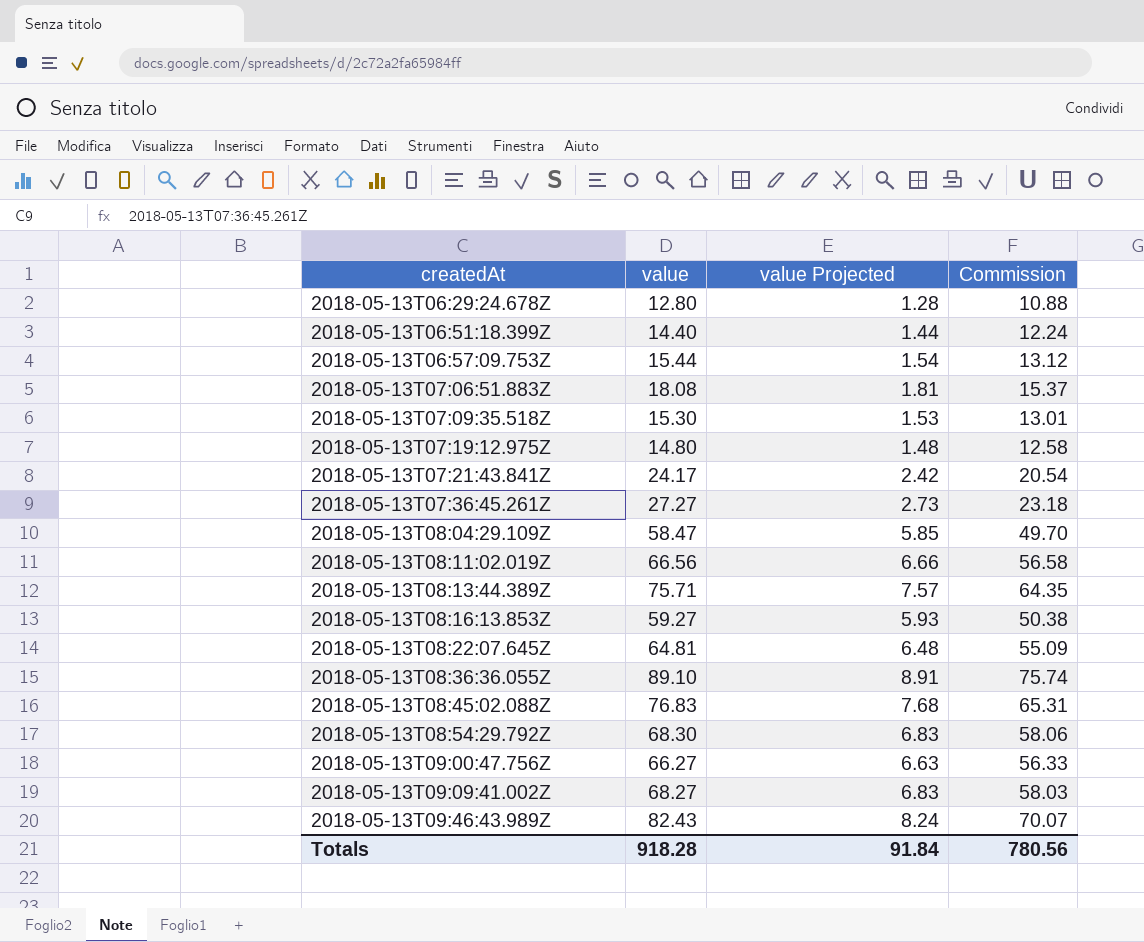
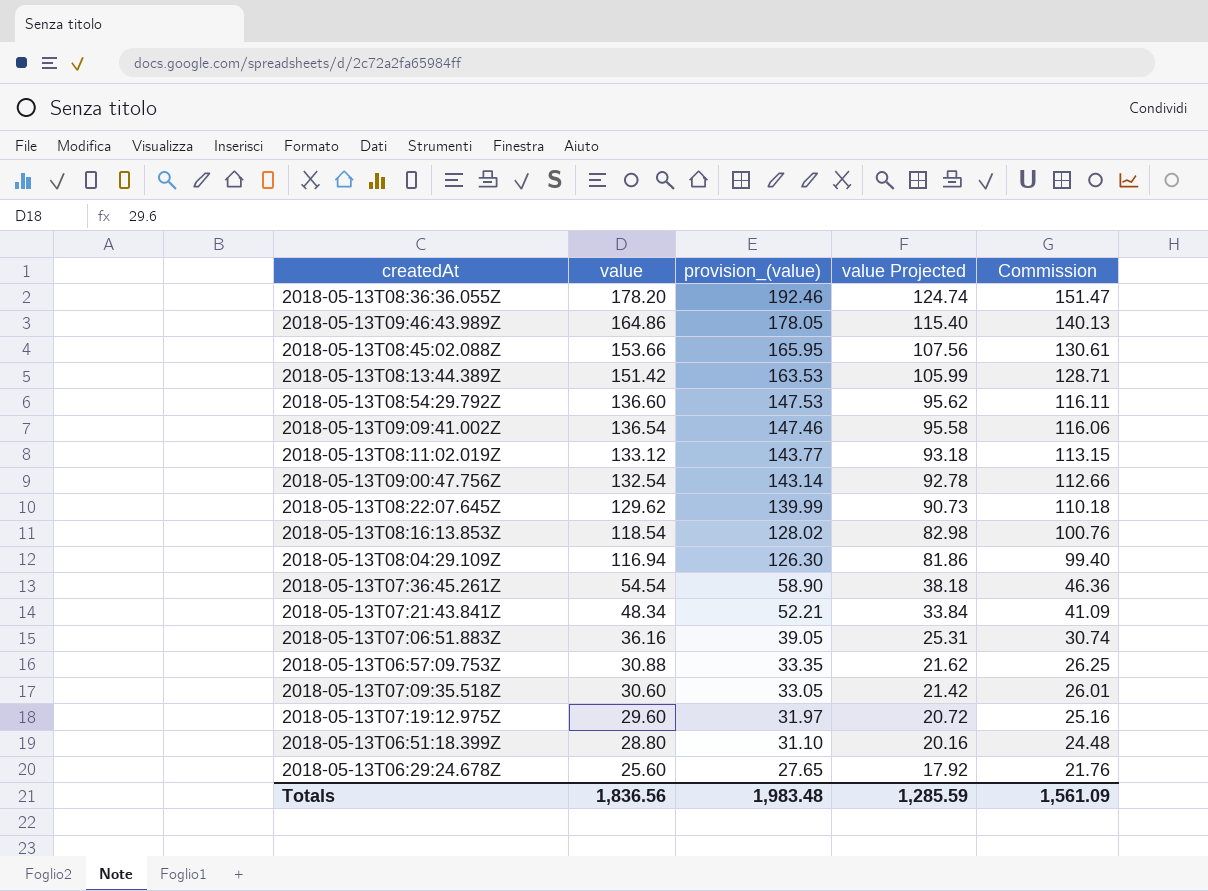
row order: createdAt ascending -> value descending
column provision_(value) | formula: none -> [value] * 1.08
column value Projected | formula: [value] * 0.1 -> [value] * 0.7
2018-05-13T08:36:36.055Z | value: 89.10 -> 178.20
2018-05-13T08:36:36.055Z | Commission: 75.74 -> 151.47
2018-05-13T09:46:43.989Z | value: 82.43 -> 164.86
2018-05-13T09:46:43.989Z | Commission: 70.07 -> 140.13
2018-05-13T08:45:02.088Z | value: 76.83 -> 153.66
2018-05-13T08:45:02.088Z | Commission: 65.31 -> 130.61
2018-05-13T08:13:44.389Z | value: 75.71 -> 151.42
2018-05-13T08:13:44.389Z | Commission: 64.35 -> 128.71
2018-05-13T08:54:29.792Z | value: 68.30 -> 136.60
2018-05-13T08:54:29.792Z | Commission: 58.06 -> 116.11
2018-05-13T09:09:41.002Z | value: 68.27 -> 136.54
2018-05-13T09:09:41.002Z | Commission: 58.03 -> 116.06
2018-05-13T08:11:02.019Z | value: 66.56 -> 133.12
2018-05-13T08:11:02.019Z | Commission: 56.58 -> 113.15
2018-05-13T09:00:47.756Z | value: 66.27 -> 132.54
2018-05-13T09:00:47.756Z | Commission: 56.33 -> 112.66
2018-05-13T08:22:07.645Z | value: 64.81 -> 129.62
2018-05-13T08:22:07.645Z | Commission: 55.09 -> 110.18
2018-05-13T08:16:13.853Z | value: 59.27 -> 118.54
2018-05-13T08:16:13.853Z | Commission: 50.38 -> 100.76
2018-05-13T08:04:29.109Z | value: 58.47 -> 116.94
2018-05-13T08:04:29.109Z | Commission: 49.70 -> 99.40
2018-05-13T07:36:45.261Z | value: 27.27 -> 54.54
2018-05-13T07:36:45.261Z | Commission: 23.18 -> 46.36
2018-05-13T07:21:43.841Z | value: 24.17 -> 48.34
2018-05-13T07:21:43.841Z | Commission: 20.54 -> 41.09
2018-05-13T07:06:51.883Z | value: 18.08 -> 36.16
2018-05-13T07:06:51.883Z | Commission: 15.37 -> 30.74
2018-05-13T06:57:09.753Z | value: 15.44 -> 30.88
2018-05-13T06:57:09.753Z | Commission: 13.12 -> 26.25
2018-05-13T07:09:35.518Z | value: 15.30 -> 30.60
2018-05-13T07:09:35.518Z | Commission: 13.01 -> 26.01
2018-05-13T07:19:12.975Z | value: 14.80 -> 29.60
2018-05-13T07:19:12.975Z | Commission: 12.58 -> 25.16
2018-05-13T06:51:18.399Z | value: 14.40 -> 28.80
2018-05-13T06:51:18.399Z | Commission: 12.24 -> 24.48
2018-05-13T06:29:24.678Z | value: 12.80 -> 25.60
2018-05-13T06:29:24.678Z | Commission: 10.88 -> 21.76
Totals | value: 918.28 -> 1,836.56
Totals | value Projected: 91.84 -> 1,285.59
Totals | Commission: 780.56 -> 1,561.09

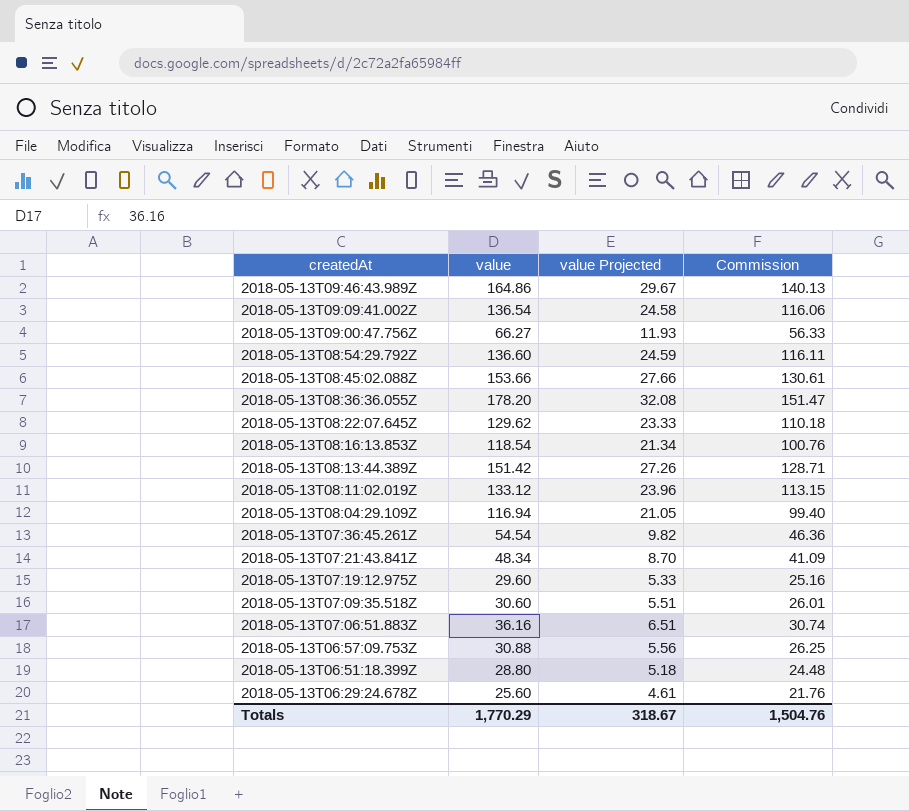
row order: value descending -> createdAt descending
column provision_(value) | formula: [value] * 1.08 -> none
column value Projected | formula: [value] * 0.7 -> [value] * 0.18
2018-05-13T09:00:47.756Z | value: 132.54 -> 66.27
2018-05-13T09:00:47.756Z | Commission: 112.66 -> 56.33
Totals | value: 1,836.56 -> 1,770.29
Totals | value Projected: 1,285.59 -> 318.67
Totals | Commission: 1,561.09 -> 1,504.76

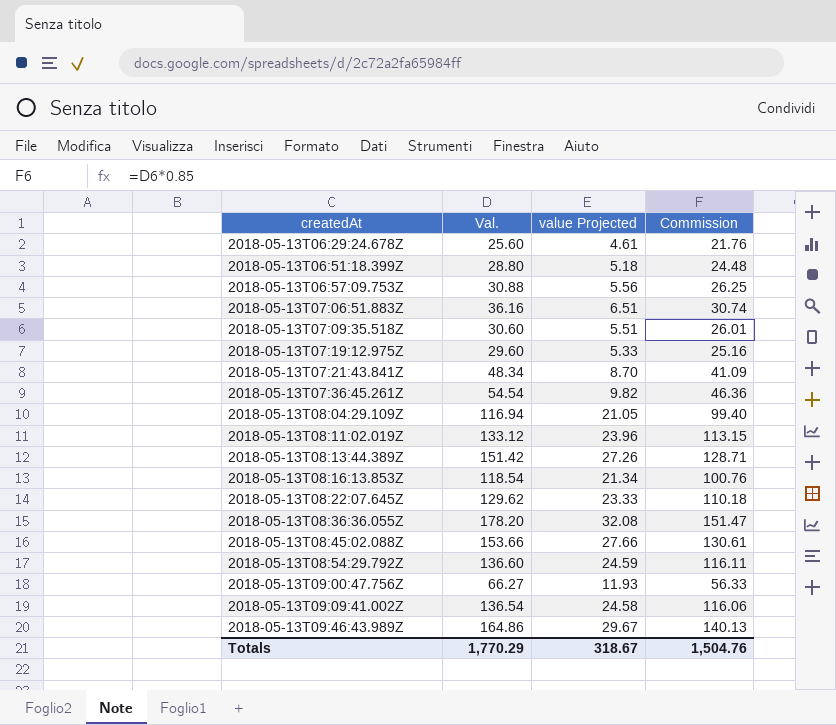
row order: createdAt descending -> createdAt ascending
column name: value -> Val.

